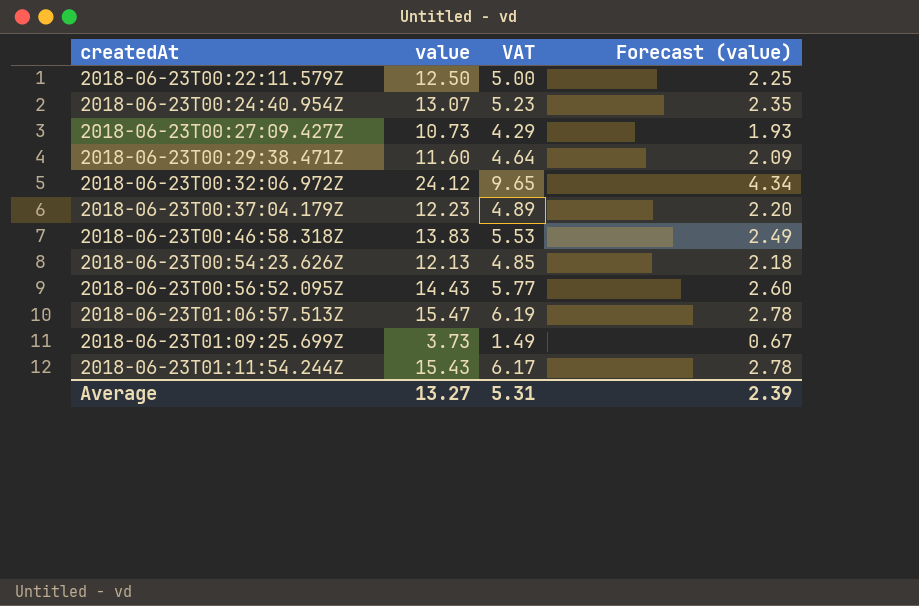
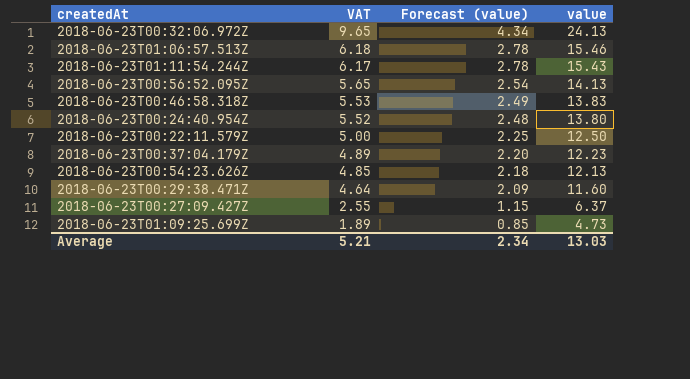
row order: createdAt ascending -> VAT descending
column value | position: 2 -> 4
2018-06-23T00:32:06.972Z | value: 24.12 -> 24.13
2018-06-23T01:06:57.513Z | VAT: 6.19 -> 6.18
2018-06-23T01:06:57.513Z | value: 15.47 -> 15.46
2018-06-23T00:56:52.095Z | VAT: 5.77 -> 5.65
2018-06-23T00:56:52.095Z | Forecast (value): 2.60 -> 2.54
2018-06-23T00:56:52.095Z | value: 14.43 -> 14.13
2018-06-23T00:24:40.954Z | VAT: 5.23 -> 5.52
2018-06-23T00:24:40.954Z | Forecast (value): 2.35 -> 2.48
2018-06-23T00:24:40.954Z | value: 13.07 -> 13.80
2018-06-23T00:27:09.427Z | VAT: 4.29 -> 2.55
2018-06-23T00:27:09.427Z | Forecast (value): 1.93 -> 1.15
2018-06-23T00:27:09.427Z | value: 10.73 -> 6.37
2018-06-23T01:09:25.699Z | VAT: 1.49 -> 1.89
2018-06-23T01:09:25.699Z | Forecast (value): 0.67 -> 0.85
2018-06-23T01:09:25.699Z | value: 3.73 -> 4.73
Average | VAT: 5.31 -> 5.21
Average | Forecast (value): 2.39 -> 2.34
Average | value: 13.27 -> 13.03

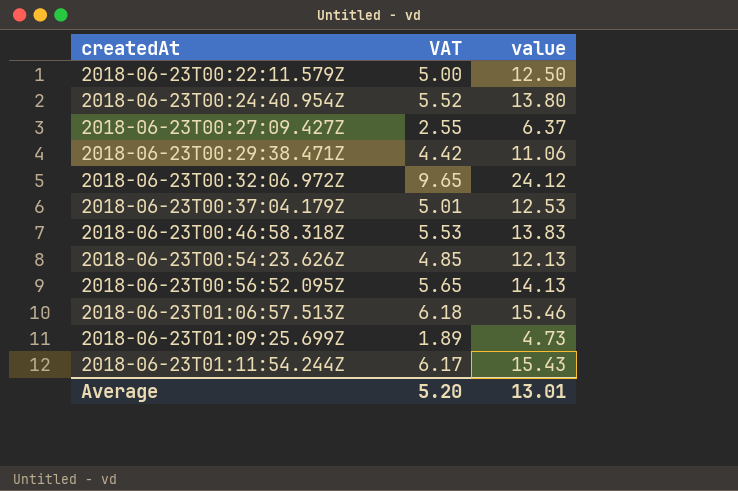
row order: VAT descending -> createdAt ascending
column Forecast (value) | formula: [value] * 0.18 -> none
2018-06-23T00:29:38.471Z | VAT: 4.64 -> 4.42
2018-06-23T00:29:38.471Z | value: 11.60 -> 11.06
2018-06-23T00:32:06.972Z | value: 24.13 -> 24.12
2018-06-23T00:37:04.179Z | VAT: 4.89 -> 5.01
2018-06-23T00:37:04.179Z | value: 12.23 -> 12.53
Average | VAT: 5.21 -> 5.20
Average | value: 13.03 -> 13.01

